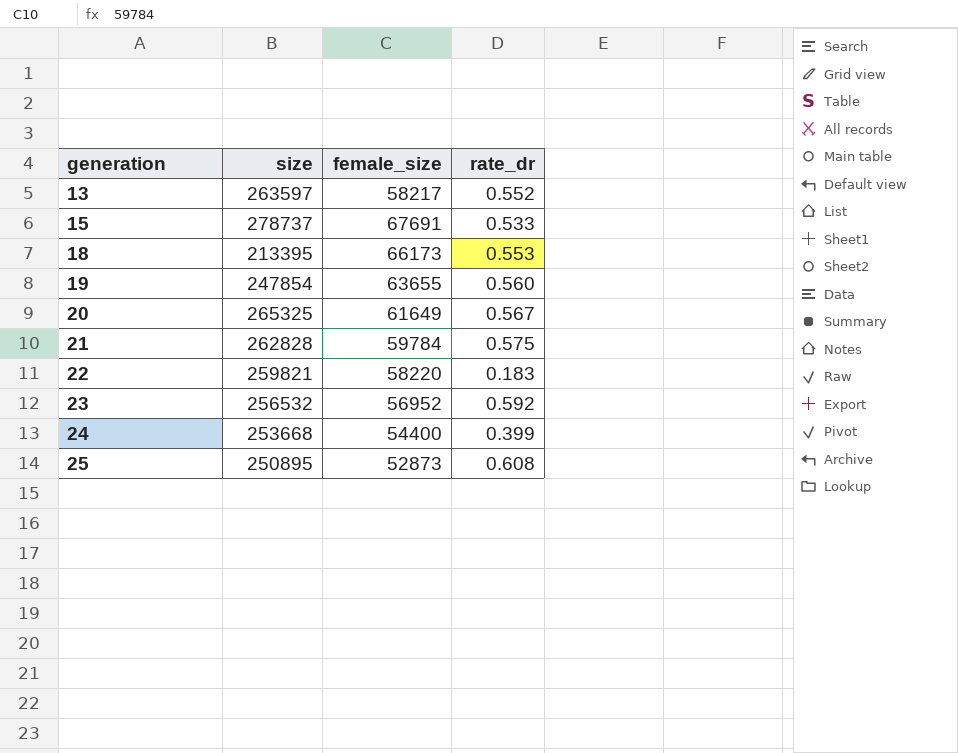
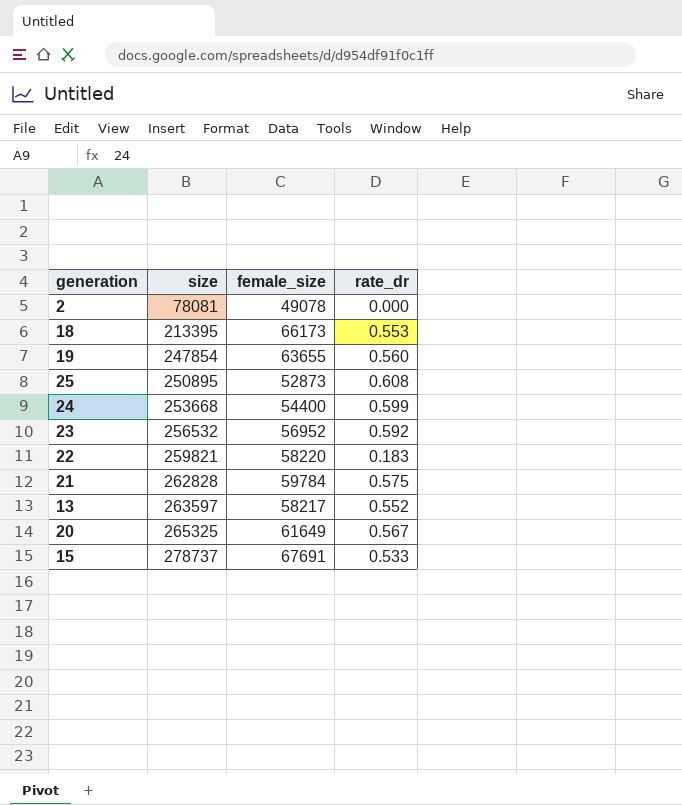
row order: generation ascending -> size ascending
row 2: none -> 78081 | 49078 | 0.000
24 | rate_dr: 0.399 -> 0.599

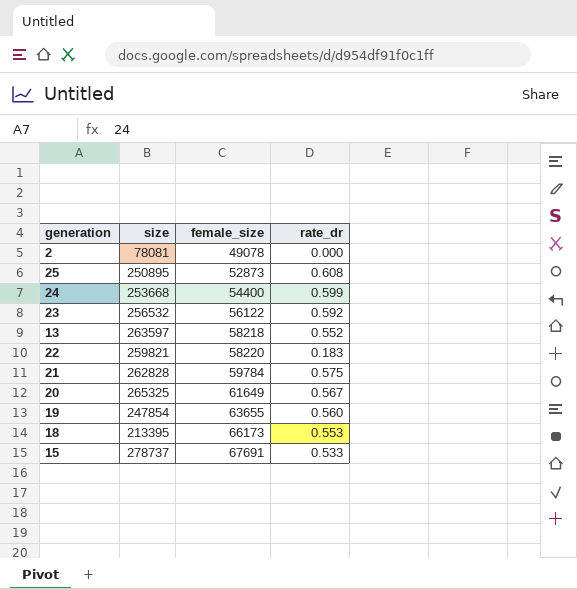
row order: size ascending -> female_size ascending
23 | female_size: 56952 -> 56122
13 | female_size: 58217 -> 58218

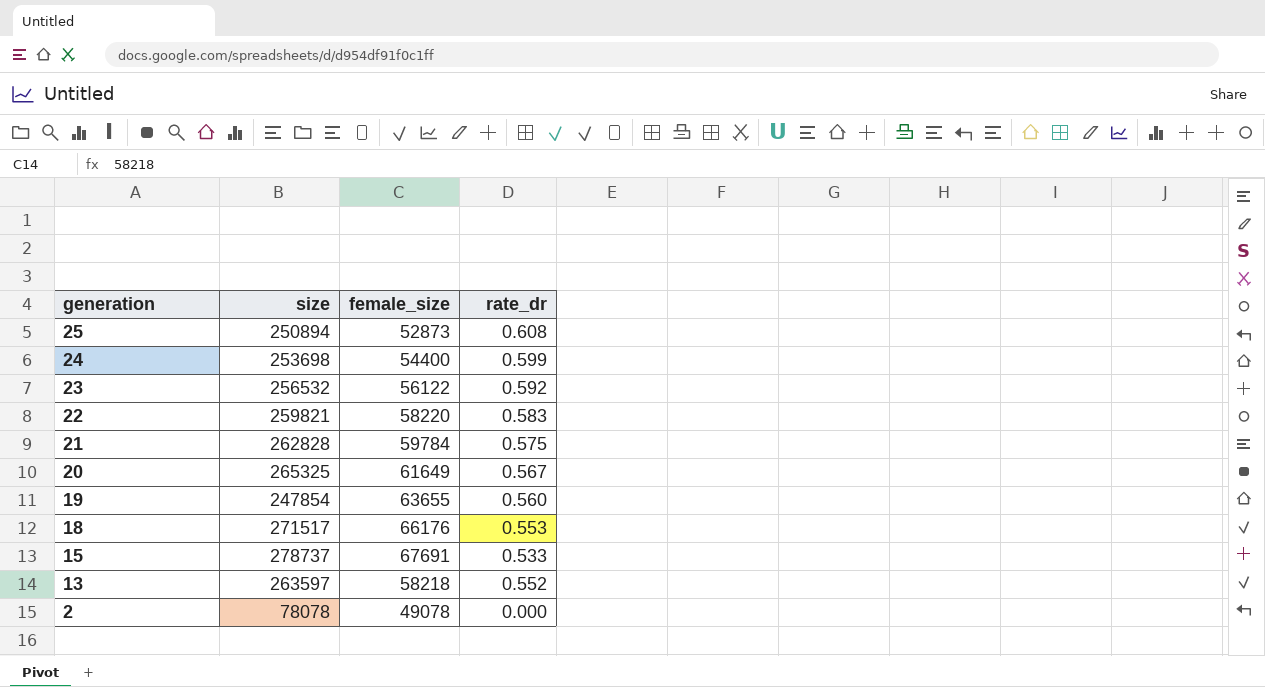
row order: female_size ascending -> generation descending
25 | size: 250895 -> 250894
24 | size: 253668 -> 253698
22 | rate_dr: 0.183 -> 0.583
18 | size: 213395 -> 271517
18 | female_size: 66173 -> 66176
2 | size: 78081 -> 78078

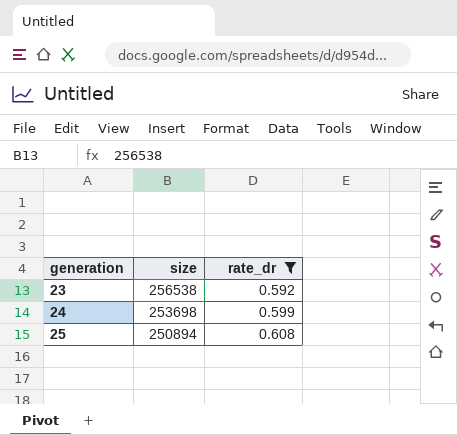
filter: none -> rate_dr >= 0.592
row order: generation descending -> generation ascending
column female_size | position: 3 -> none
23 | size: 256532 -> 256538

